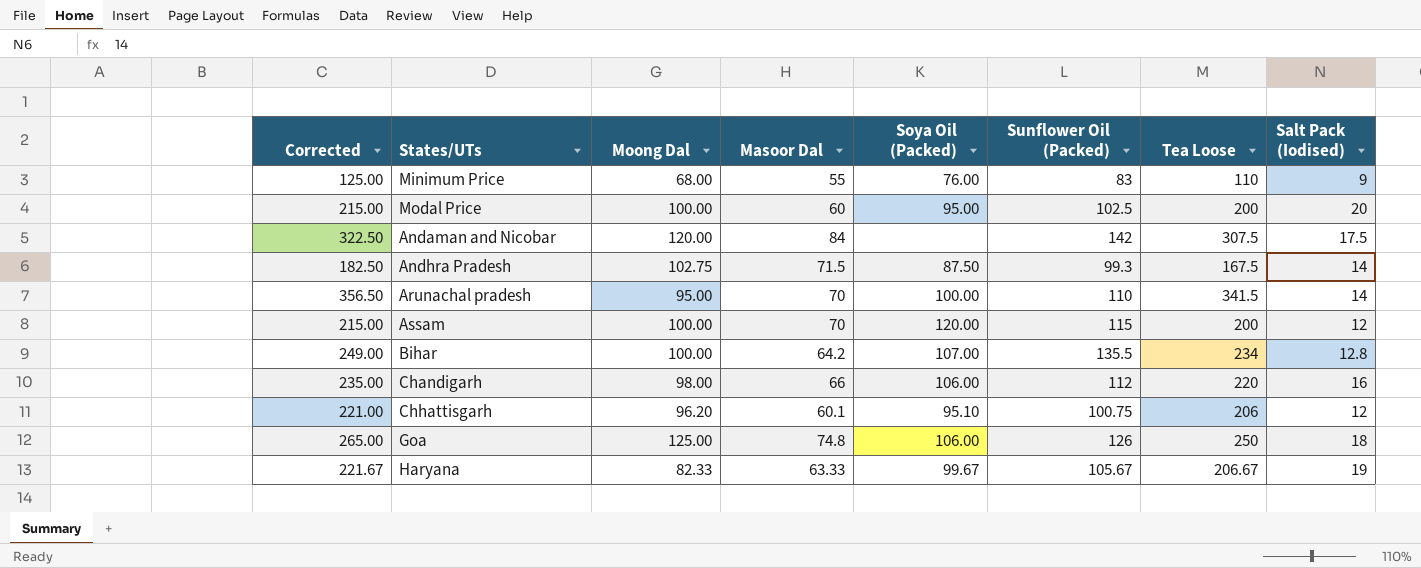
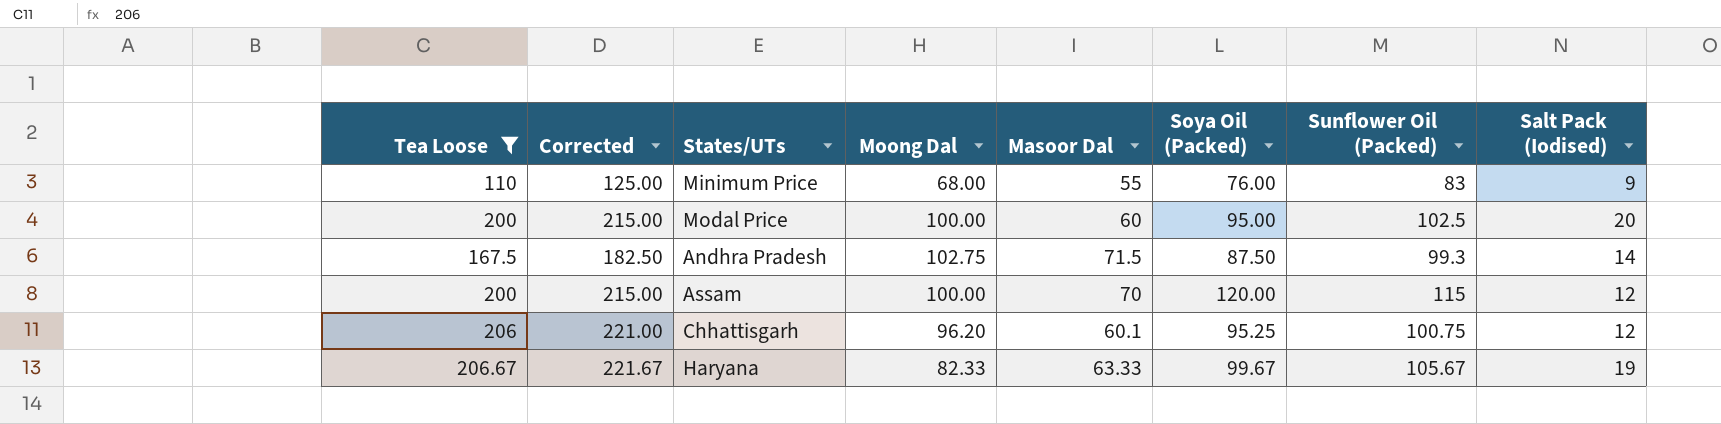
filter: none -> Tea Loose <= 206.67
column Tea Loose | position: 7 -> 1
Chhattisgarh | Soya Oil (Packed): 95.10 -> 95.25

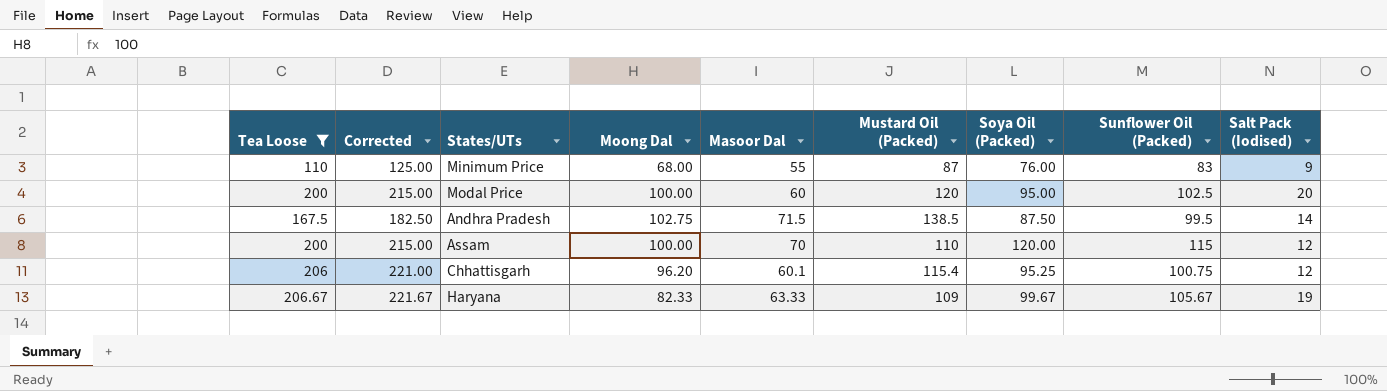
column Mustard Oil (Packed) | position: none -> 6
Andhra Pradesh | Sunflower Oil (Packed): 99.3 -> 99.5

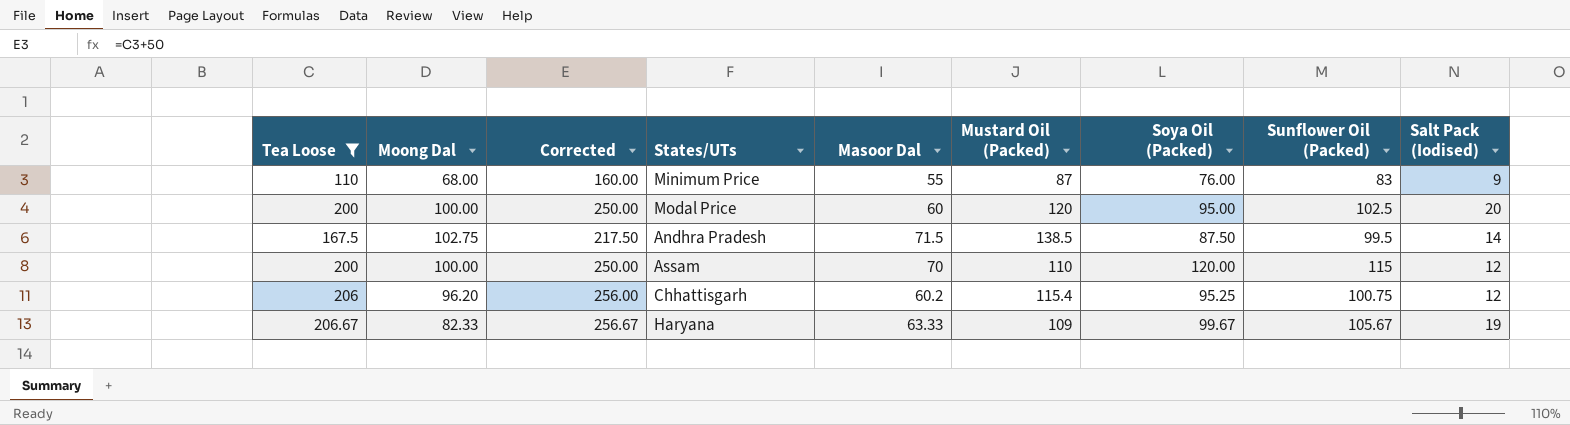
column Moong Dal | position: 4 -> 2
column Corrected | formula: [Tea Loose] + 15 -> [Tea Loose] + 50
Chhattisgarh | Masoor Dal: 60.1 -> 60.2

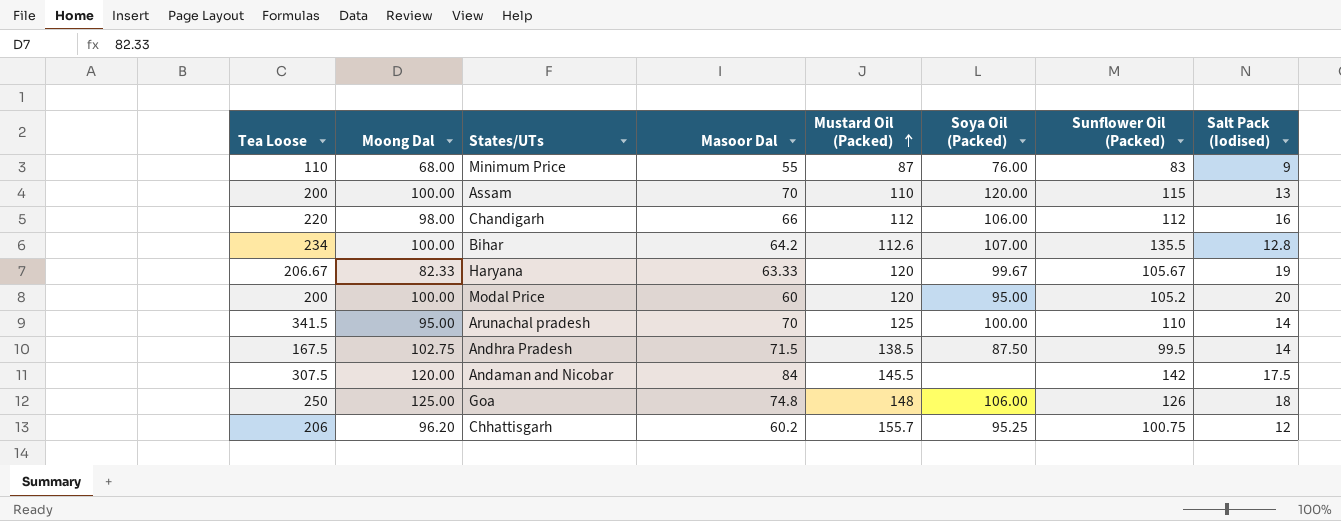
filter: Tea Loose <= 206.67 -> none
row order: none -> Mustard Oil (Packed) ascending
column Corrected | formula: [Tea Loose] + 50 -> none
Assam | Salt Pack (Iodised): 12 -> 13
Haryana | Mustard Oil (Packed): 109 -> 120
Modal Price | Sunflower Oil (Packed): 102.5 -> 105.2
Chhattisgarh | Mustard Oil (Packed): 115.4 -> 155.7

